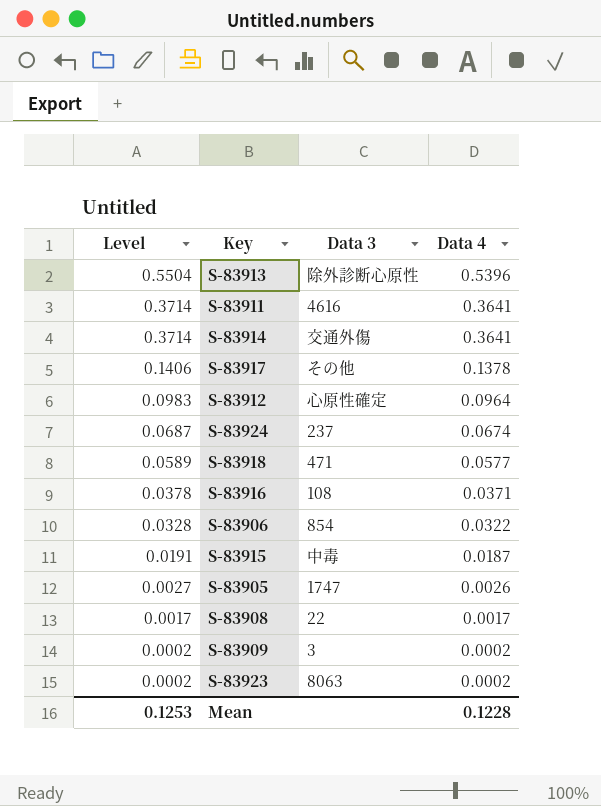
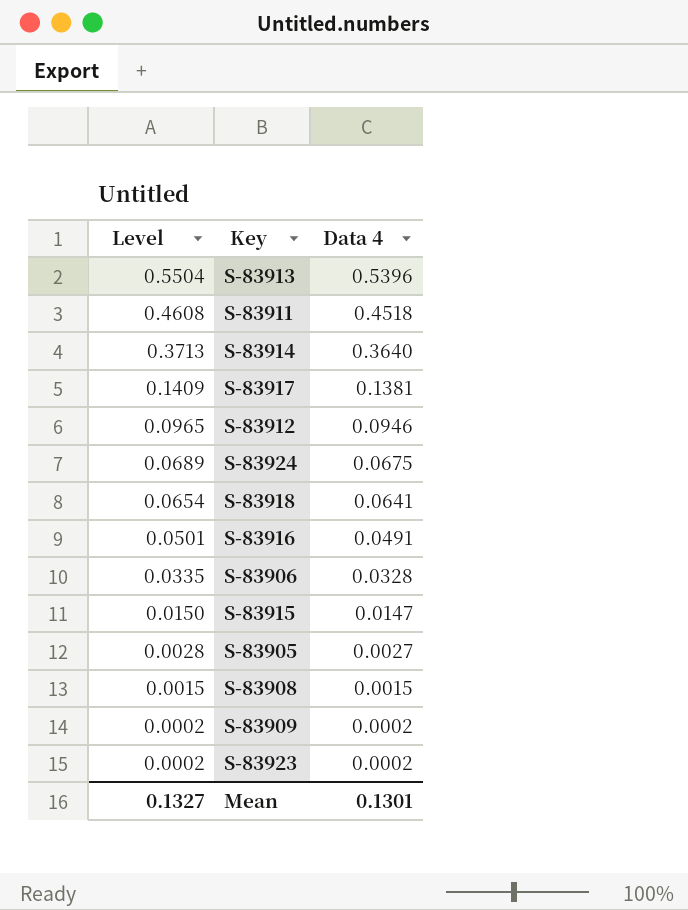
column Data 3 | position: 3 -> none
S-83911 | Level: 0.3714 -> 0.4608
S-83911 | Data 4: 0.3641 -> 0.4518
S-83914 | Level: 0.3714 -> 0.3713
S-83914 | Data 4: 0.3641 -> 0.3640
S-83917 | Level: 0.1406 -> 0.1409
S-83917 | Data 4: 0.1378 -> 0.1381
S-83912 | Level: 0.0983 -> 0.0965
S-83912 | Data 4: 0.0964 -> 0.0946
S-83924 | Level: 0.0687 -> 0.0689
S-83924 | Data 4: 0.0674 -> 0.0675
S-83918 | Level: 0.0589 -> 0.0654
S-83918 | Data 4: 0.0577 -> 0.0641
S-83916 | Level: 0.0378 -> 0.0501
S-83916 | Data 4: 0.0371 -> 0.0491
S-83906 | Level: 0.0328 -> 0.0335
S-83906 | Data 4: 0.0322 -> 0.0328
S-83915 | Level: 0.0191 -> 0.0150
S-83915 | Data 4: 0.0187 -> 0.0147
S-83905 | Level: 0.0027 -> 0.0028
S-83905 | Data 4: 0.0026 -> 0.0027
S-83908 | Level: 0.0017 -> 0.0015
S-83908 | Data 4: 0.0017 -> 0.0015
Mean | Level: 0.1253 -> 0.1327
Mean | Data 4: 0.1228 -> 0.1301

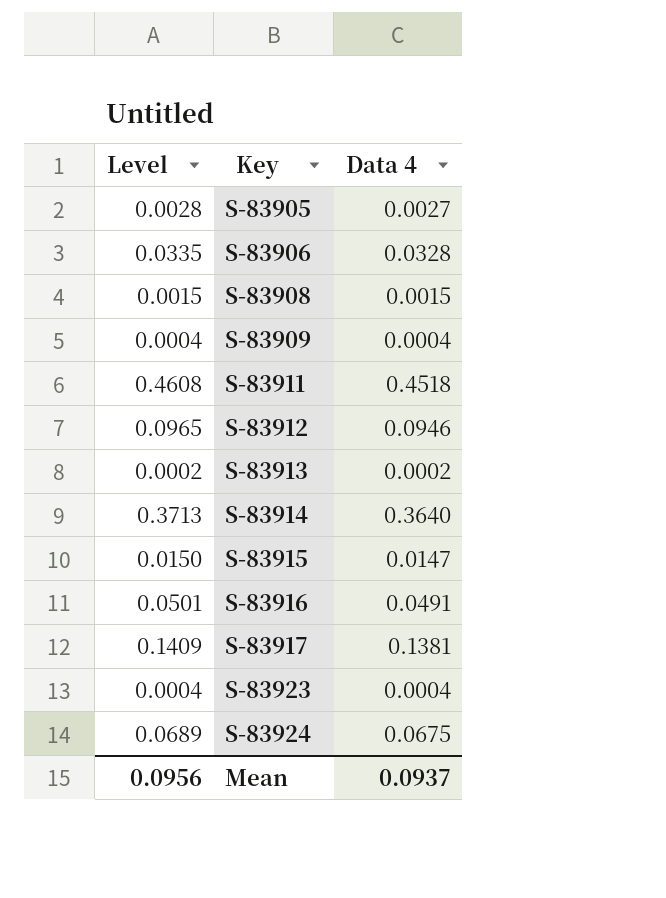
row order: Level descending -> Key ascending
row S-83918: 0.0654 | 0.0641 -> none
S-83909 | Level: 0.0002 -> 0.0004
S-83909 | Data 4: 0.0002 -> 0.0004
S-83913 | Level: 0.5504 -> 0.0002
S-83913 | Data 4: 0.5396 -> 0.0002
S-83923 | Level: 0.0002 -> 0.0004
S-83923 | Data 4: 0.0002 -> 0.0004
Mean | Level: 0.1327 -> 0.0956
Mean | Data 4: 0.1301 -> 0.0937

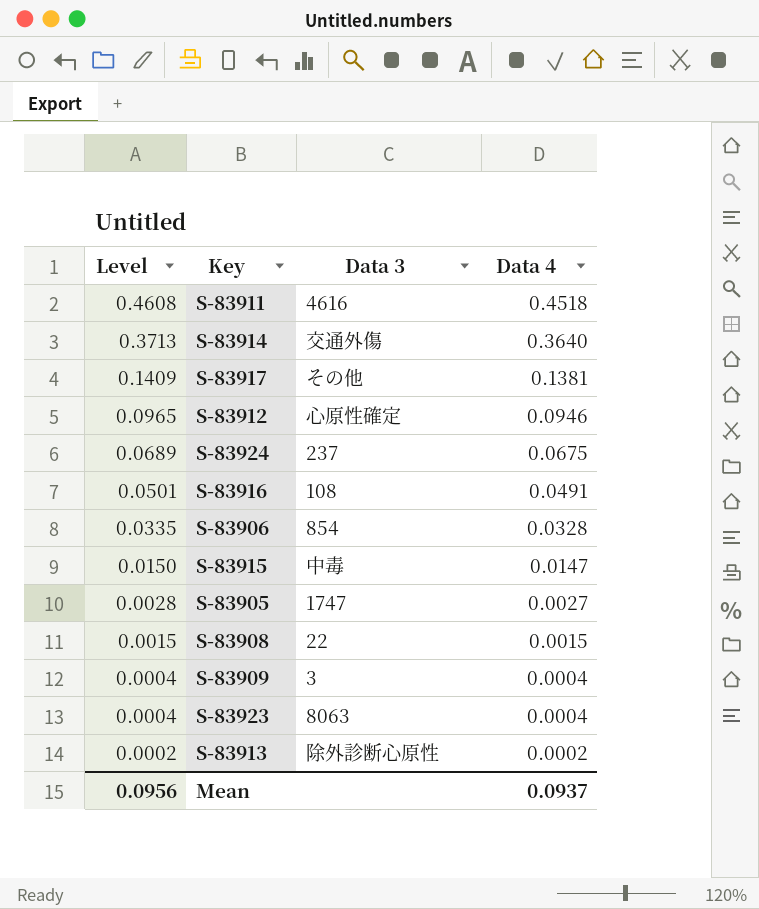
row order: Key ascending -> Level descending
column Data 3 | position: none -> 3

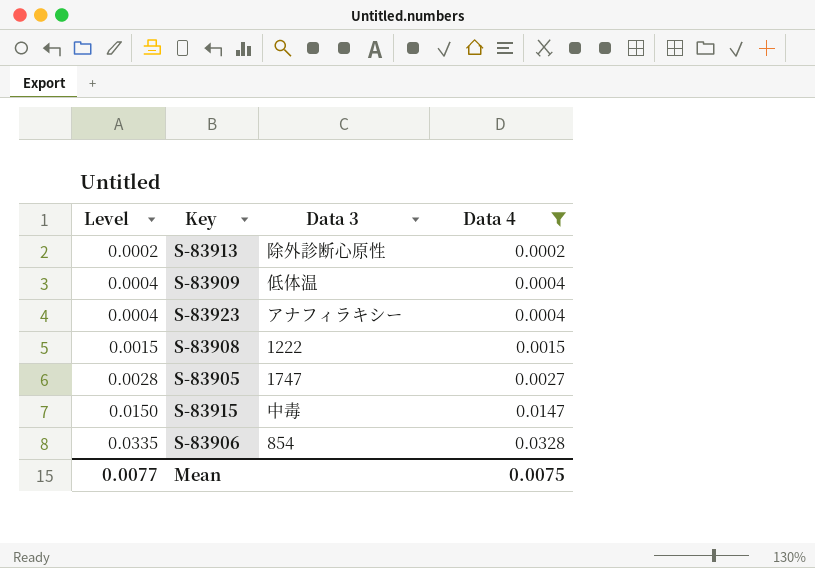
filter: none -> Data 4 <= 0.0328
row order: Level descending -> Level ascending
S-83909 | Data 3: 3 -> 低体温
S-83923 | Data 3: 8063 -> アナフィラキシー
S-83908 | Data 3: 22 -> 1222
Mean | Level: 0.0956 -> 0.0077
Mean | Data 4: 0.0937 -> 0.0075

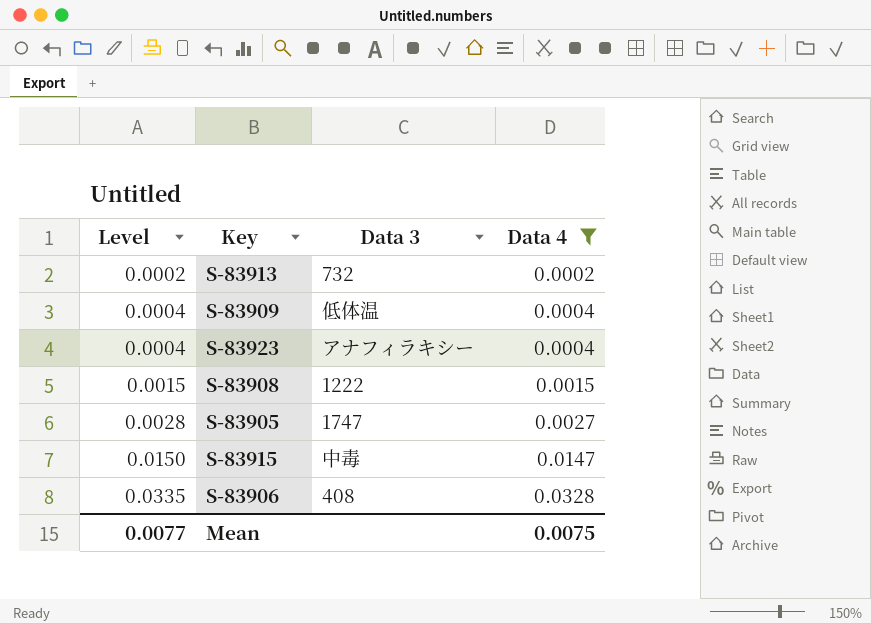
S-83913 | Data 3: 除外診断心原性 -> 732
S-83906 | Data 3: 854 -> 408

